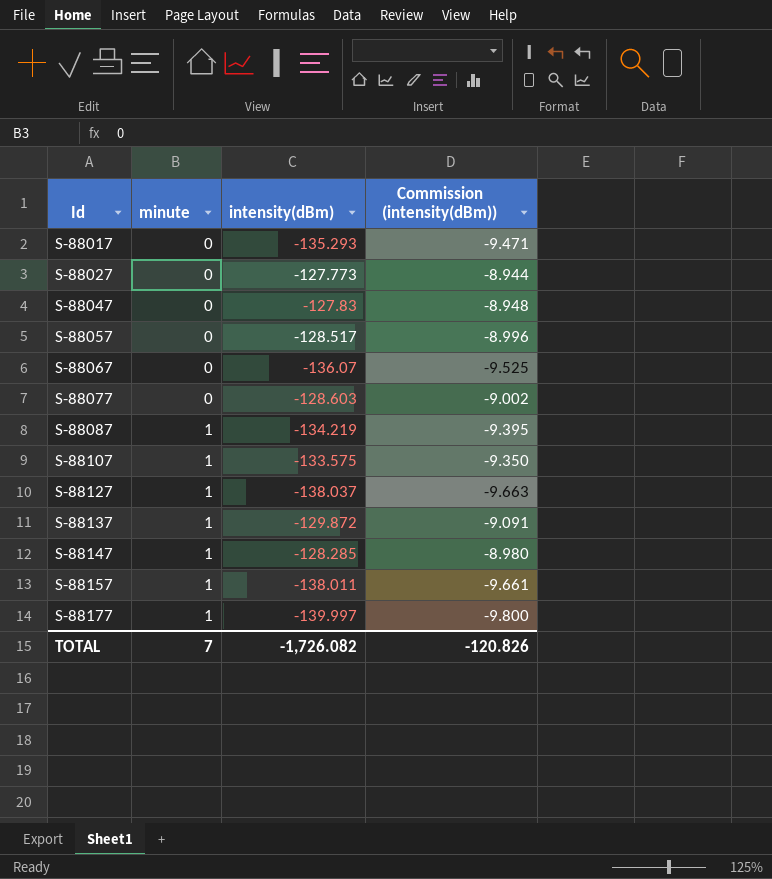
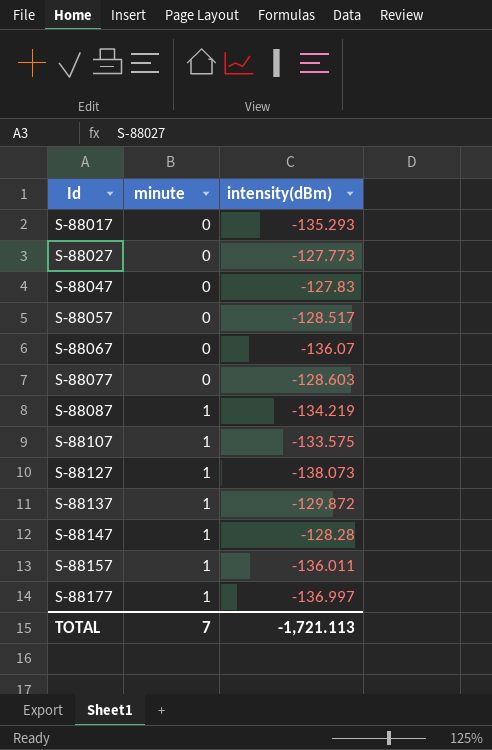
column Commission (intensity(dBm)) | formula: [intensity(dBm)] * 0.07 -> none
S-88127 | intensity(dBm): -138.037 -> -138.073
S-88147 | intensity(dBm): -128.285 -> -128.28
S-88157 | intensity(dBm): -138.011 -> -136.011
S-88177 | intensity(dBm): -139.997 -> -136.997
TOTAL | intensity(dBm): -1,726.082 -> -1,721.113

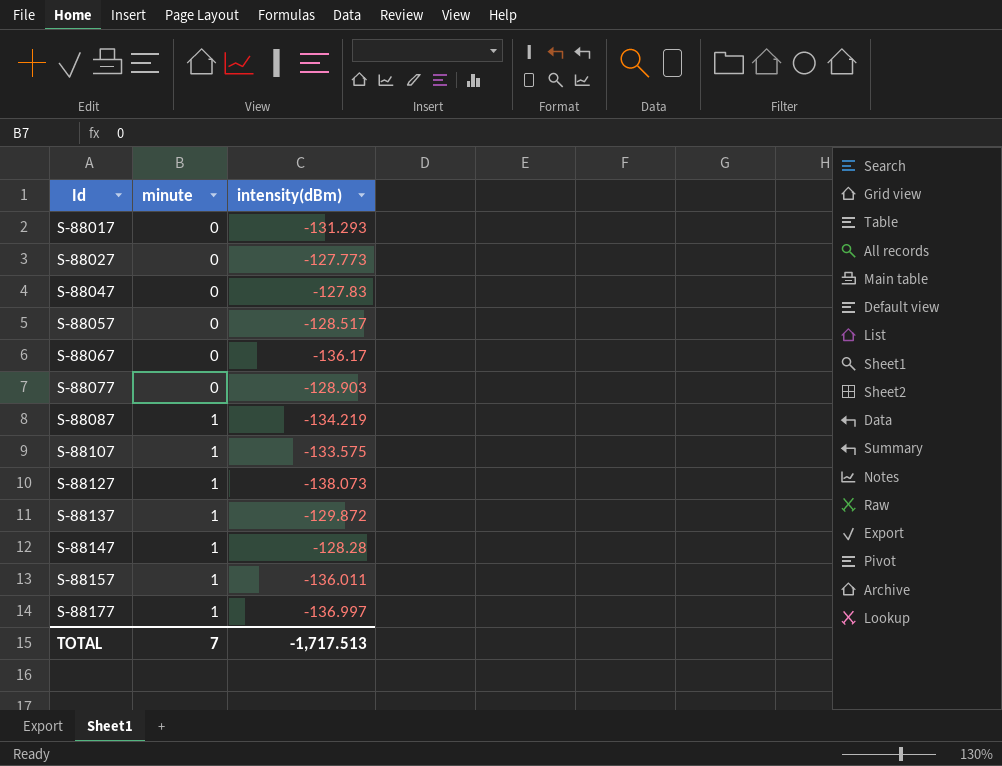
S-88017 | intensity(dBm): -135.293 -> -131.293
S-88067 | intensity(dBm): -136.07 -> -136.17
S-88077 | intensity(dBm): -128.603 -> -128.903
TOTAL | intensity(dBm): -1,721.113 -> -1,717.513

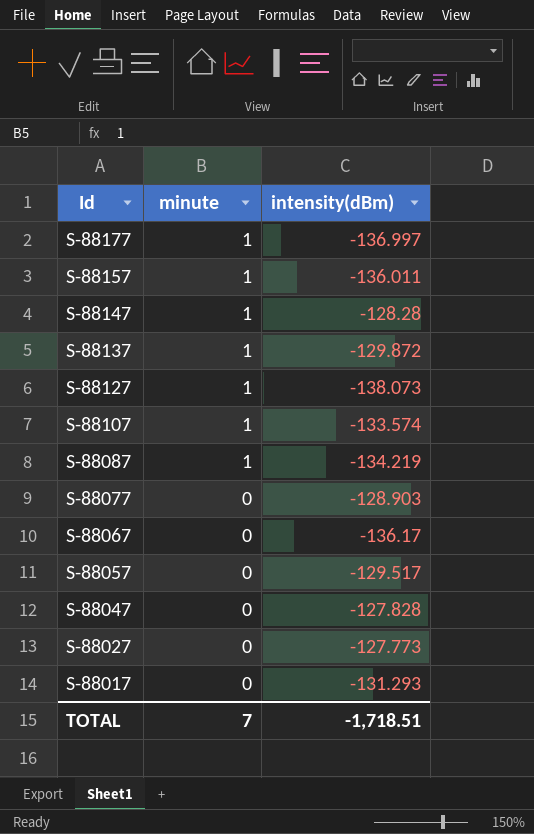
row order: Id ascending -> Id descending
S-88107 | intensity(dBm): -133.575 -> -133.574
S-88057 | intensity(dBm): -128.517 -> -129.517
S-88047 | intensity(dBm): -127.83 -> -127.828
TOTAL | intensity(dBm): -1,717.513 -> -1,718.51

